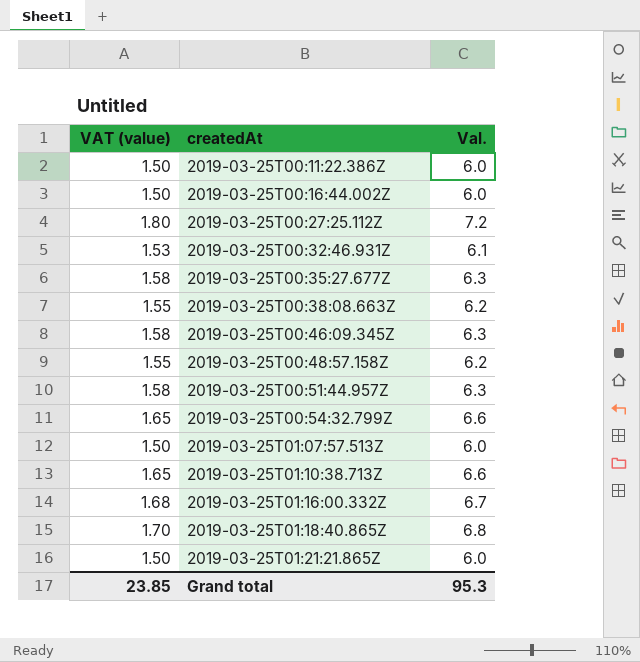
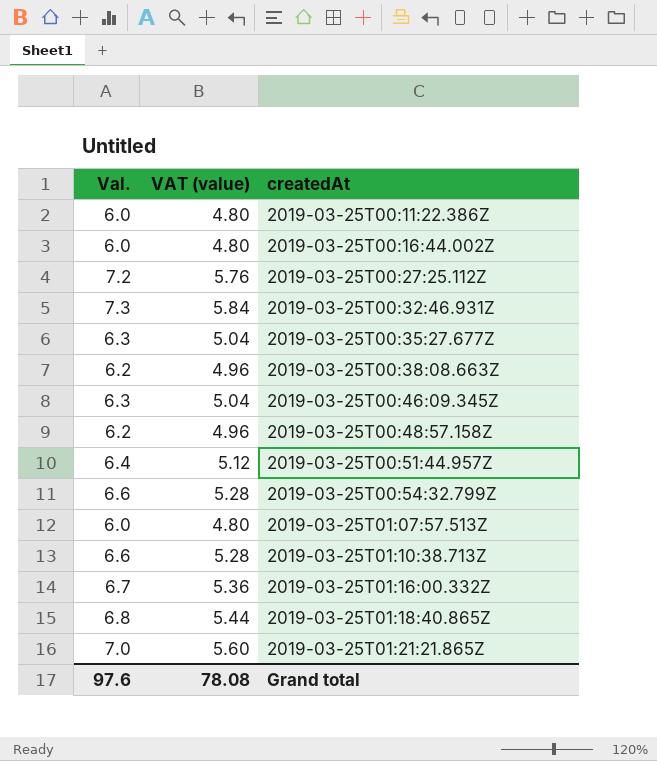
column Val. | position: 3 -> 1
column VAT (value) | formula: [Val.] * 0.25 -> [Val.] * 0.8
2019-03-25T00:32:46.931Z | Val.: 6.1 -> 7.3
2019-03-25T00:51:44.957Z | Val.: 6.3 -> 6.4
2019-03-25T01:21:21.865Z | Val.: 6.0 -> 7.0
Grand total | Val.: 95.3 -> 97.6
Grand total | VAT (value): 23.85 -> 78.08

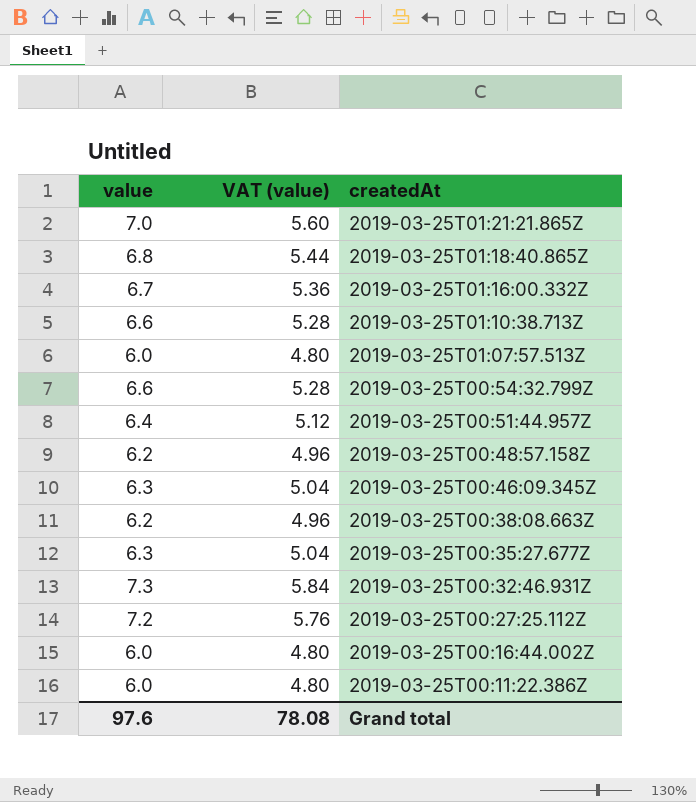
row order: createdAt ascending -> createdAt descending
column name: Val. -> value

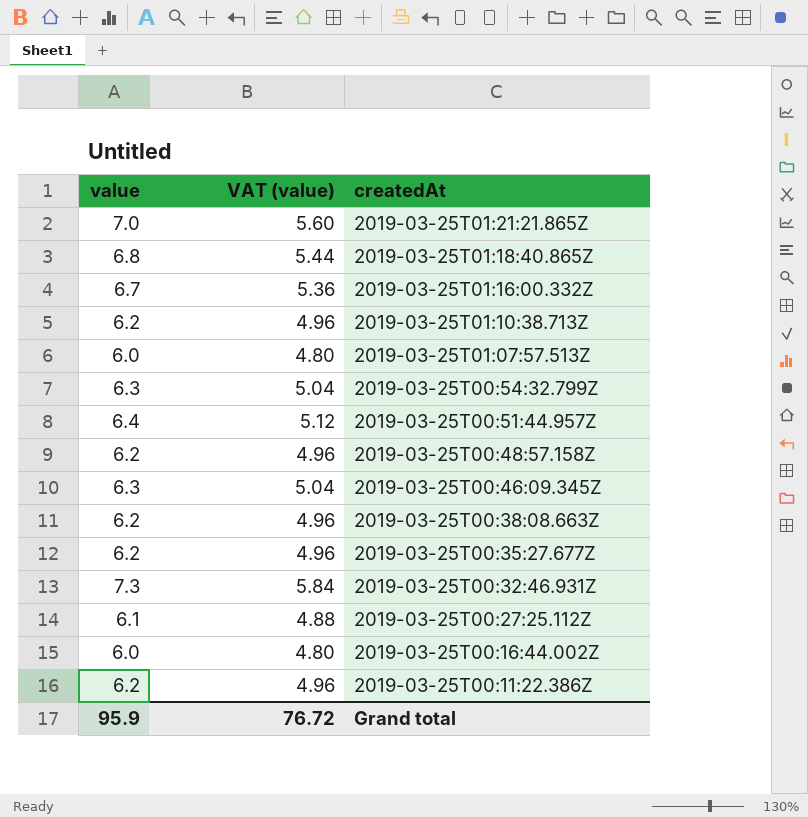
2019-03-25T01:10:38.713Z | value: 6.6 -> 6.2
2019-03-25T01:10:38.713Z | VAT (value): 5.28 -> 4.96
2019-03-25T00:54:32.799Z | value: 6.6 -> 6.3
2019-03-25T00:54:32.799Z | VAT (value): 5.28 -> 5.04
2019-03-25T00:35:27.677Z | value: 6.3 -> 6.2
2019-03-25T00:35:27.677Z | VAT (value): 5.04 -> 4.96
2019-03-25T00:27:25.112Z | value: 7.2 -> 6.1
2019-03-25T00:27:25.112Z | VAT (value): 5.76 -> 4.88
2019-03-25T00:11:22.386Z | value: 6.0 -> 6.2
2019-03-25T00:11:22.386Z | VAT (value): 4.80 -> 4.96
Grand total | value: 97.6 -> 95.9
Grand total | VAT (value): 78.08 -> 76.72

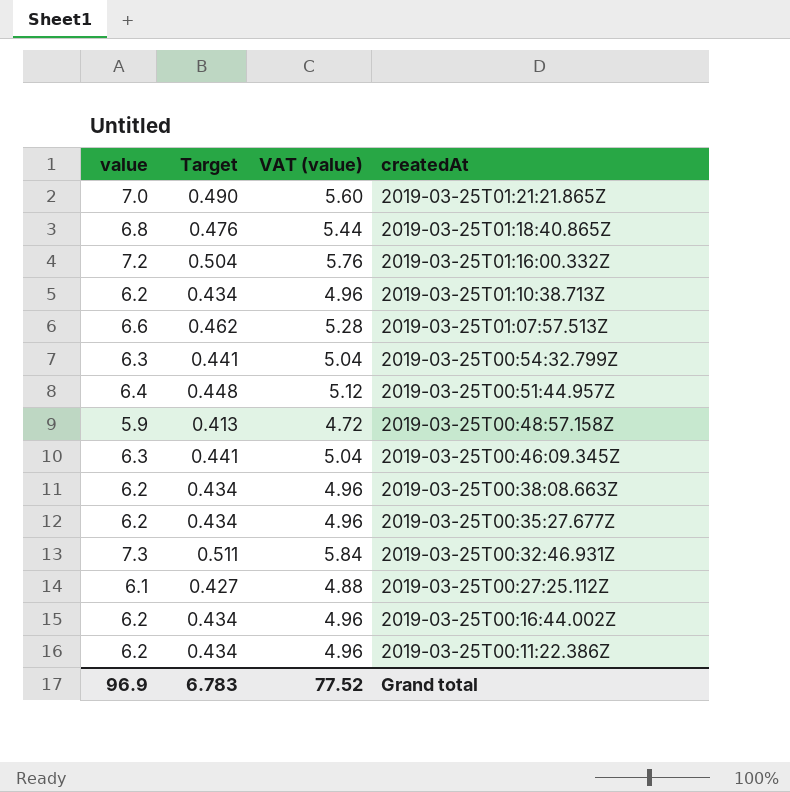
column Target | formula: none -> [value] * 0.07
2019-03-25T01:16:00.332Z | value: 6.7 -> 7.2
2019-03-25T01:16:00.332Z | VAT (value): 5.36 -> 5.76
2019-03-25T01:07:57.513Z | value: 6.0 -> 6.6
2019-03-25T01:07:57.513Z | VAT (value): 4.80 -> 5.28
2019-03-25T00:48:57.158Z | value: 6.2 -> 5.9
2019-03-25T00:48:57.158Z | VAT (value): 4.96 -> 4.72
2019-03-25T00:16:44.002Z | value: 6.0 -> 6.2
2019-03-25T00:16:44.002Z | VAT (value): 4.80 -> 4.96
Grand total | value: 95.9 -> 96.9
Grand total | VAT (value): 76.72 -> 77.52

